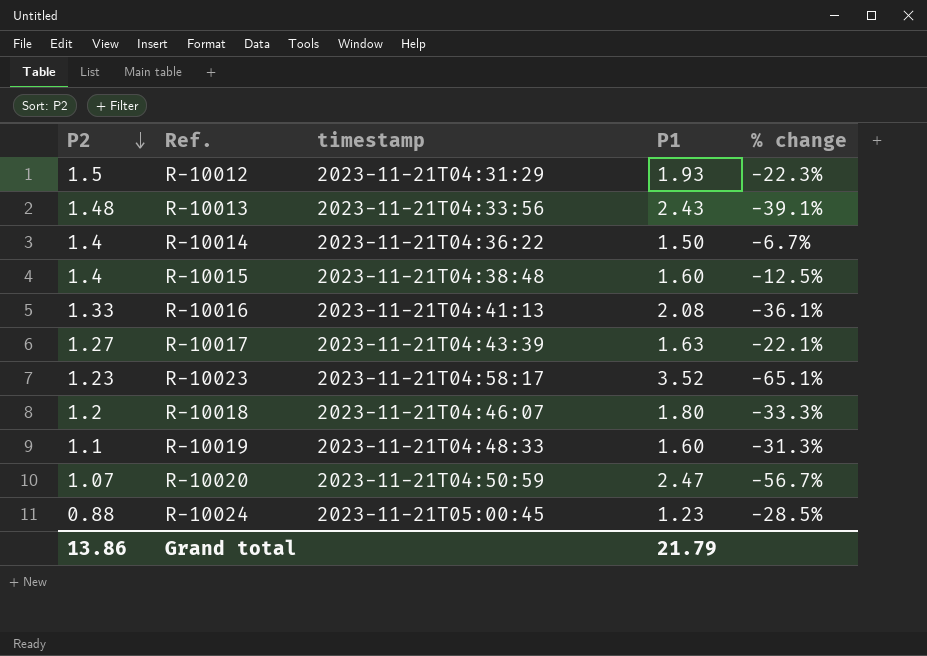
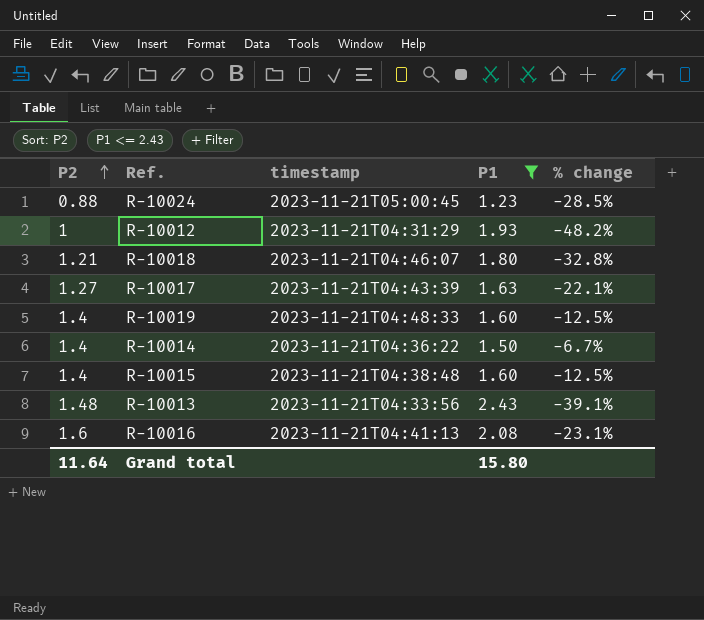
filter: none -> P1 <= 2.43
row order: P2 descending -> P2 ascending
R-10012 | P2: 1.5 -> 1
R-10012 | % change: -22.3% -> -48.2%
R-10018 | P2: 1.2 -> 1.21
R-10018 | % change: -33.3% -> -32.8%
R-10019 | P2: 1.1 -> 1.4
R-10019 | % change: -31.3% -> -12.5%
R-10016 | P2: 1.33 -> 1.6
R-10016 | % change: -36.1% -> -23.1%
Grand total | P2: 13.86 -> 11.64
Grand total | P1: 21.79 -> 15.80

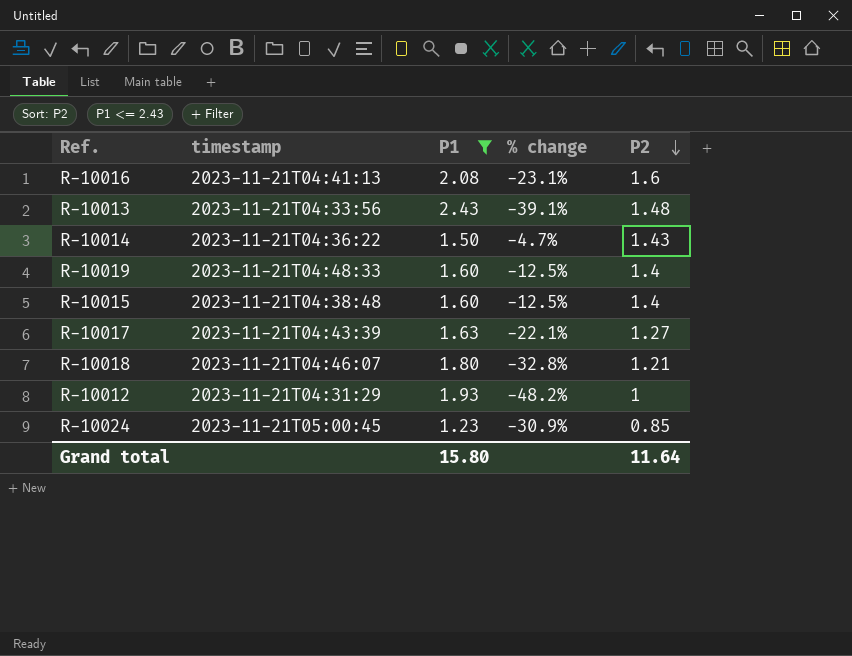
row order: P2 ascending -> P2 descending
column P2 | position: 1 -> 5
R-10014 | % change: -6.7% -> -4.7%
R-10014 | P2: 1.4 -> 1.43
R-10024 | % change: -28.5% -> -30.9%
R-10024 | P2: 0.88 -> 0.85

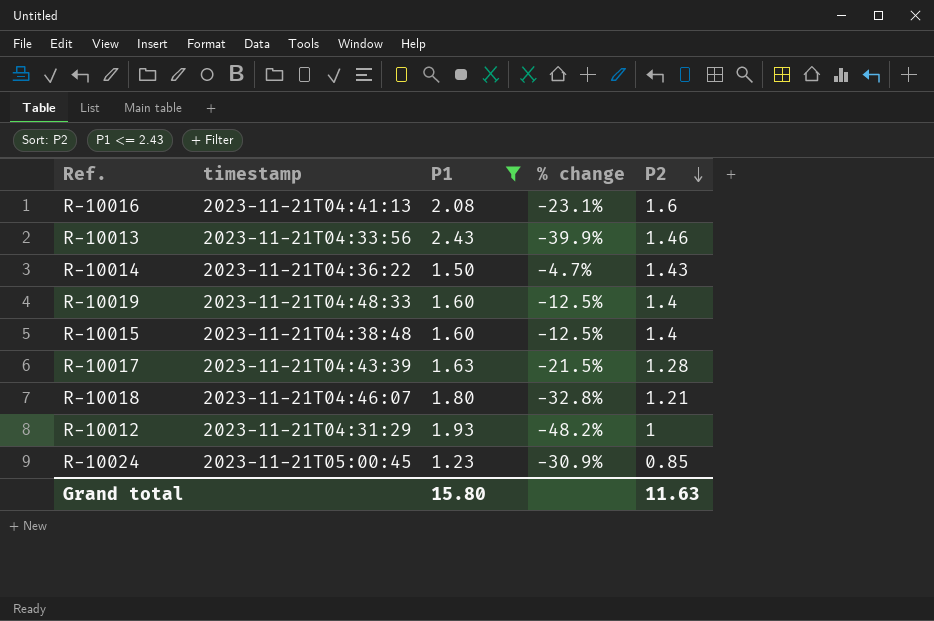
R-10013 | % change: -39.1% -> -39.9%
R-10013 | P2: 1.48 -> 1.46
R-10017 | % change: -22.1% -> -21.5%
R-10017 | P2: 1.27 -> 1.28
Grand total | P2: 11.64 -> 11.63

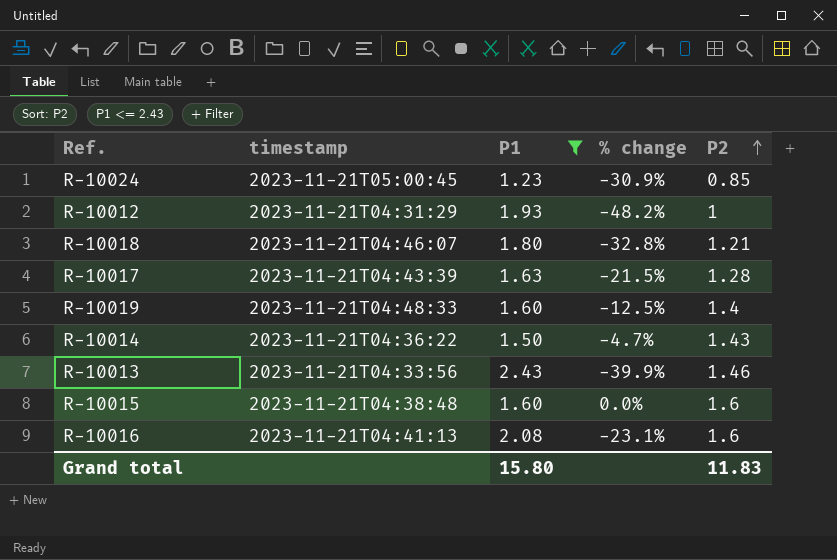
row order: P2 descending -> P2 ascending
R-10015 | % change: -12.5% -> 0.0%
R-10015 | P2: 1.4 -> 1.6
Grand total | P2: 11.63 -> 11.83

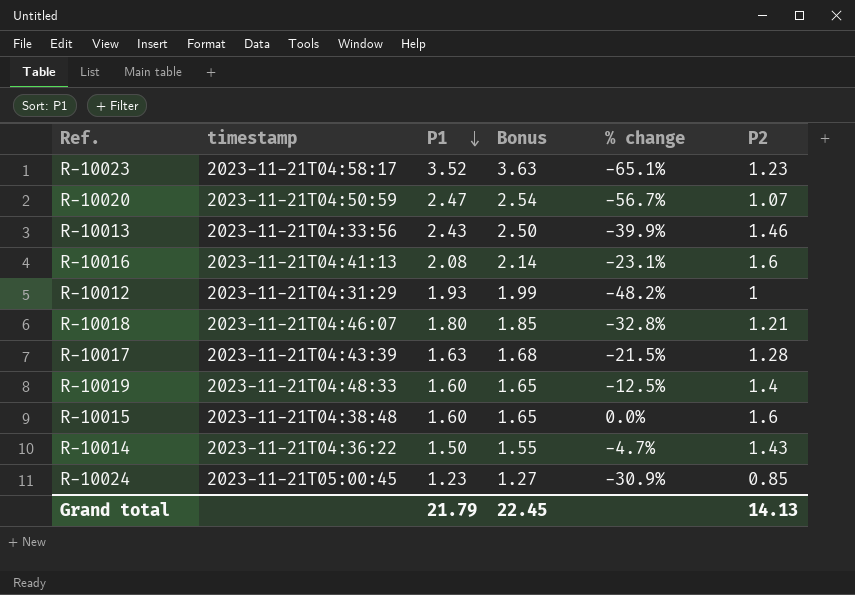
filter: P1 <= 2.43 -> none
row order: P2 ascending -> P1 descending
column Bonus | formula: none -> [P1] * 1.03
Grand total | P1: 15.80 -> 21.79
Grand total | P2: 11.83 -> 14.13

